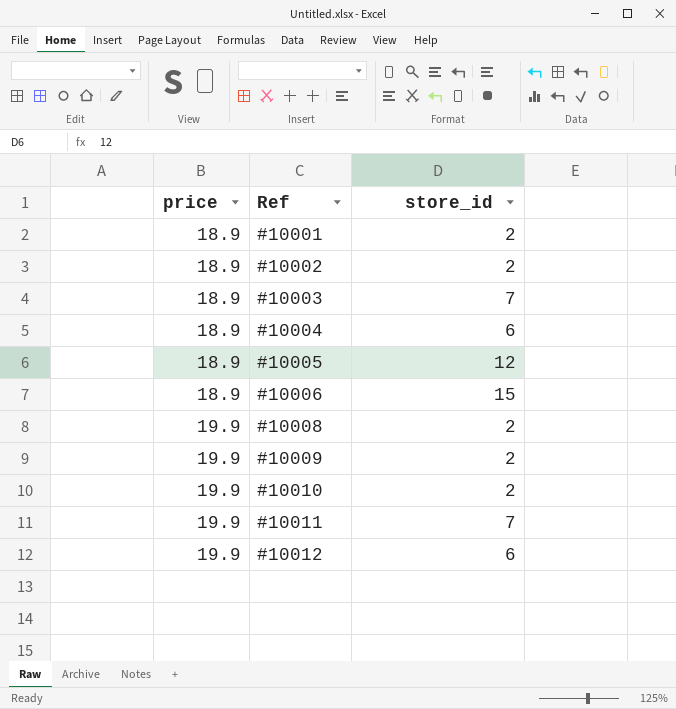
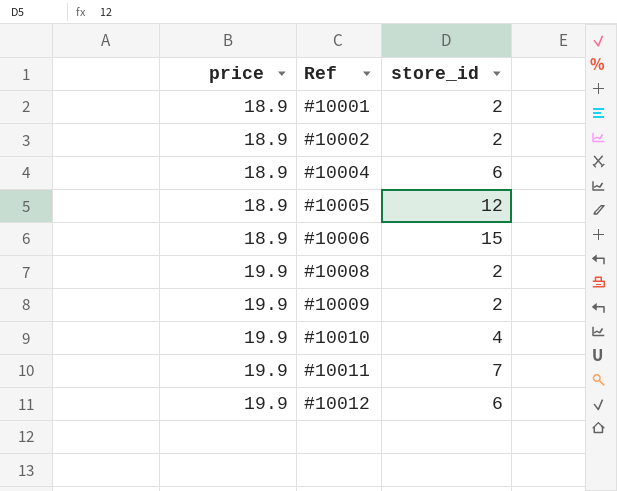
row #10003: 18.9 | 7 -> none
#10010 | store_id: 2 -> 4

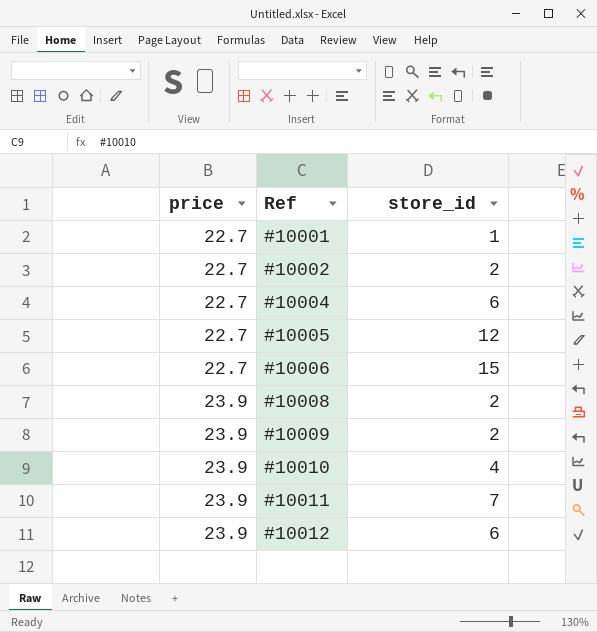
#10001 | price: 18.9 -> 22.7
#10001 | store_id: 2 -> 1
#10002 | price: 18.9 -> 22.7
#10004 | price: 18.9 -> 22.7
#10005 | price: 18.9 -> 22.7
#10006 | price: 18.9 -> 22.7
#10008 | price: 19.9 -> 23.9
#10009 | price: 19.9 -> 23.9
#10010 | price: 19.9 -> 23.9
#10011 | price: 19.9 -> 23.9
#10012 | price: 19.9 -> 23.9

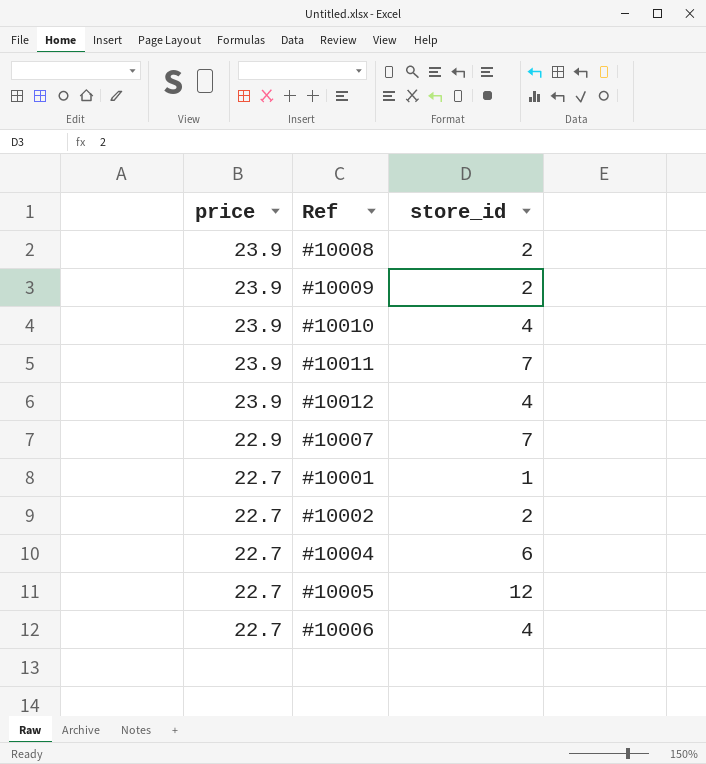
row order: price ascending -> price descending
#10012 | store_id: 6 -> 4
row #10007: none -> 22.9 | 7
#10006 | store_id: 15 -> 4

